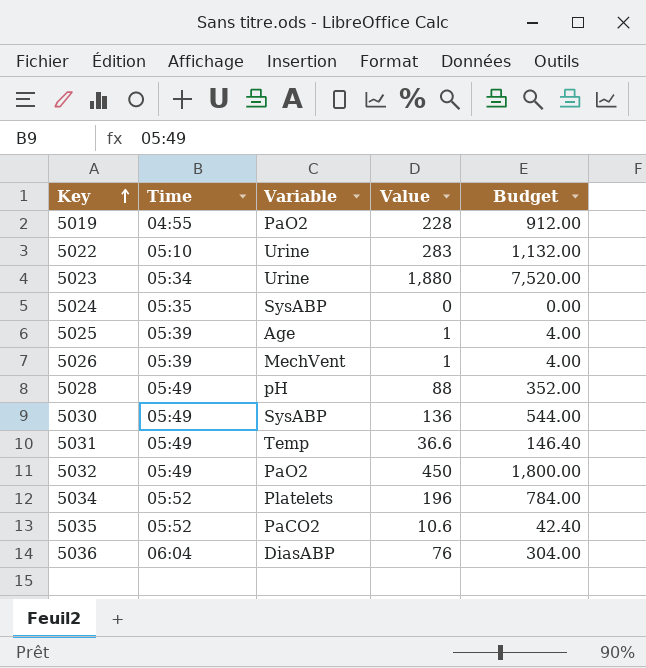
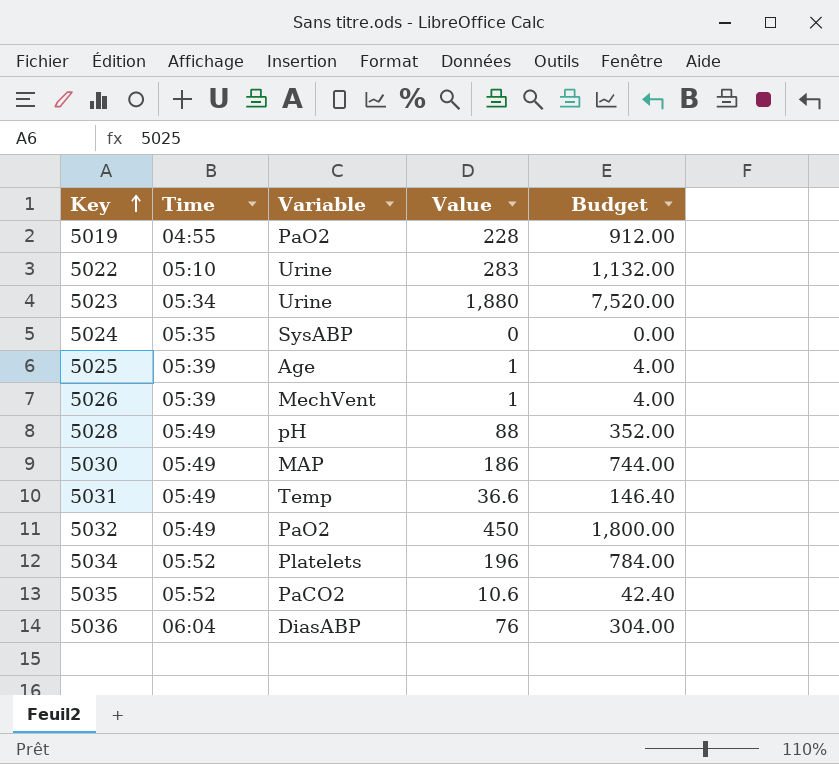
5030 | Variable: SysABP -> MAP
5030 | Value: 136 -> 186
5030 | Budget: 544.00 -> 744.00

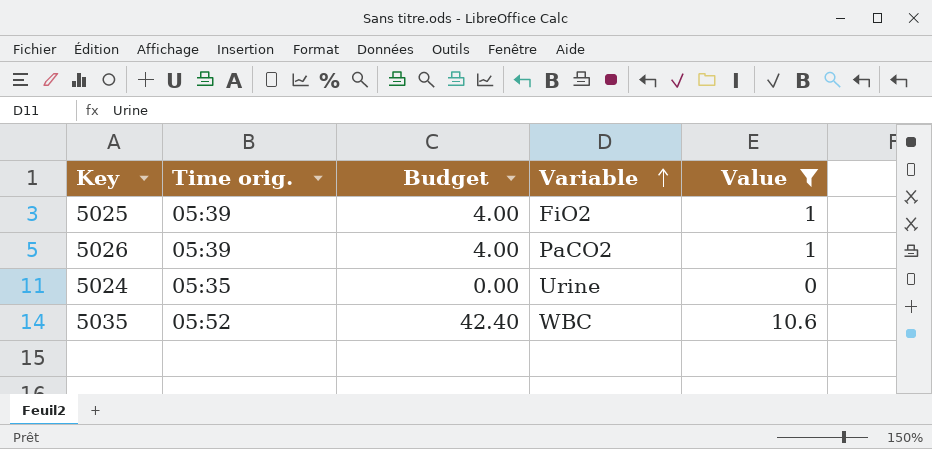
filter: none -> Value <= 10.6
row order: Key ascending -> Variable ascending
column name: Time -> Time orig.
column Budget | position: 5 -> 3
5025 | Variable: Age -> FiO2
5026 | Variable: MechVent -> PaCO2
5024 | Variable: SysABP -> Urine
5035 | Variable: PaCO2 -> WBC

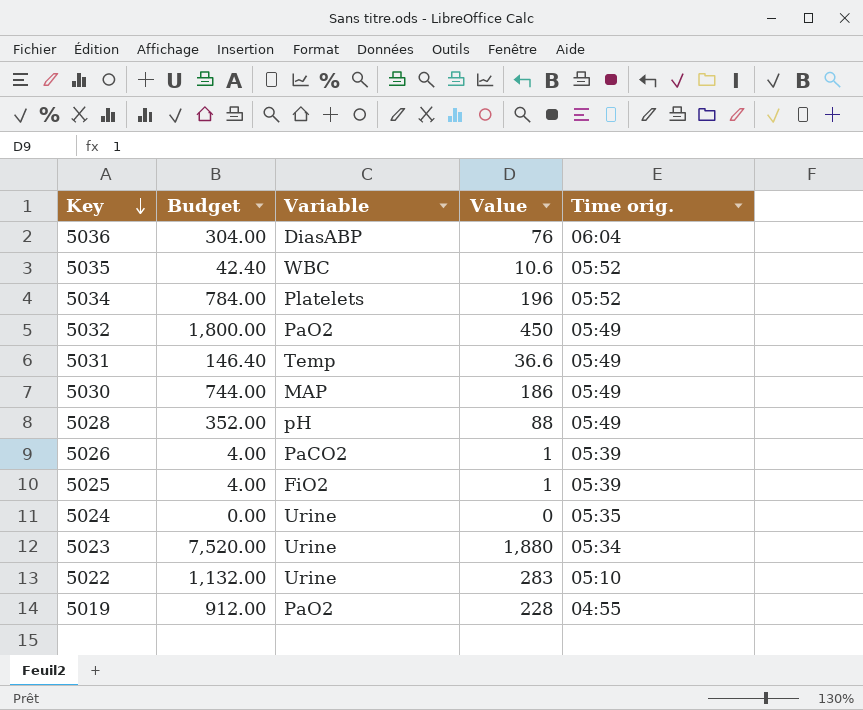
filter: Value <= 10.6 -> none
row order: Variable ascending -> Key descending
column Time orig. | position: 2 -> 5

